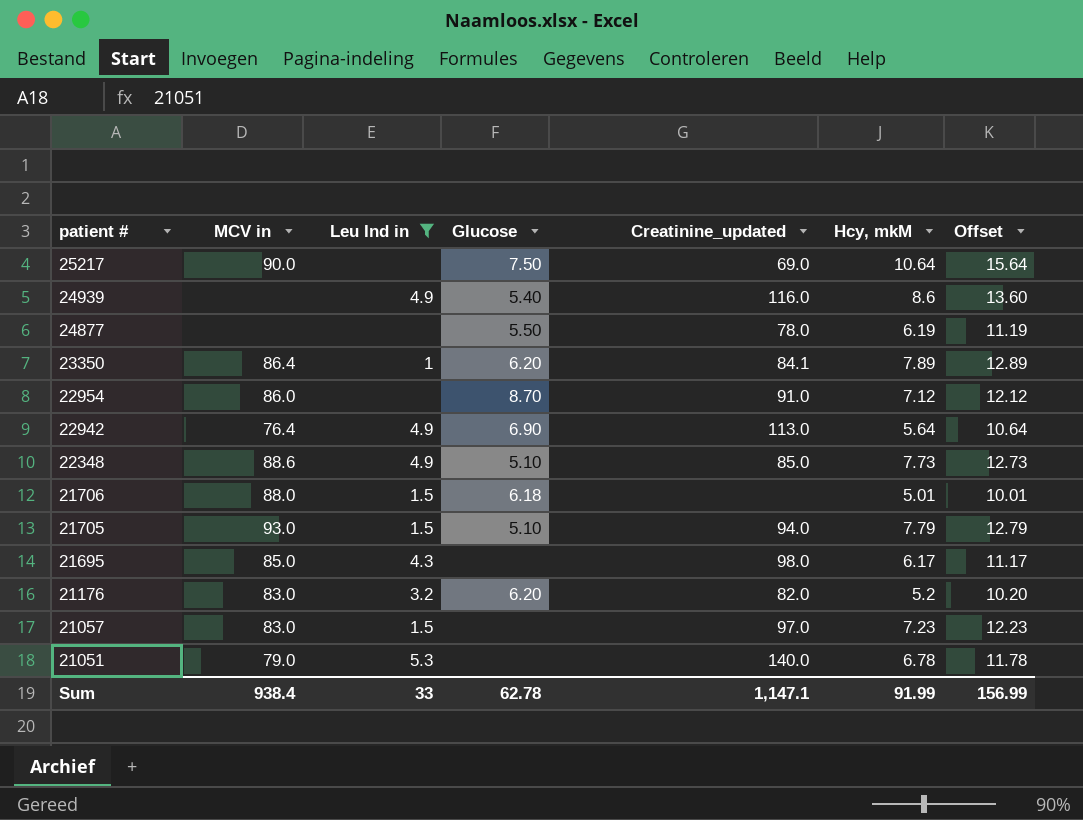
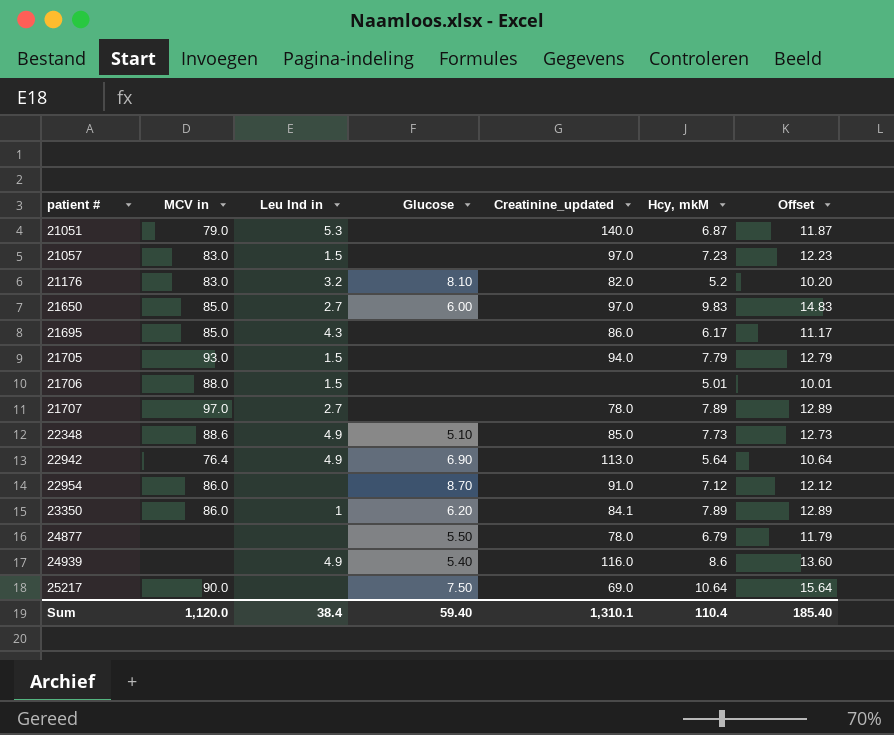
filter: Leu Ind in != 2.7 -> none
row order: patient # descending -> patient # ascending
21051 | Hcy, mkM: 6.78 -> 6.87
21051 | Offset: 11.78 -> 11.87
21176 | Glucose: 6.20 -> 8.10
21695 | Creatinine_updated: 98.0 -> 86.0
21705 | Glucose: 5.10 -> none
21706 | Glucose: 6.18 -> none
23350 | MCV in: 86.4 -> 86.0
24877 | Hcy, mkM: 6.19 -> 6.79
24877 | Offset: 11.19 -> 11.79
Sum | MCV in: 938.4 -> 1,120.0
Sum | Leu Ind in: 33 -> 38.4
Sum | Glucose: 62.78 -> 59.40
Sum | Creatinine_updated: 1,147.1 -> 1,310.1
Sum | Hcy, mkM: 91.99 -> 110.4
Sum | Offset: 156.99 -> 185.40

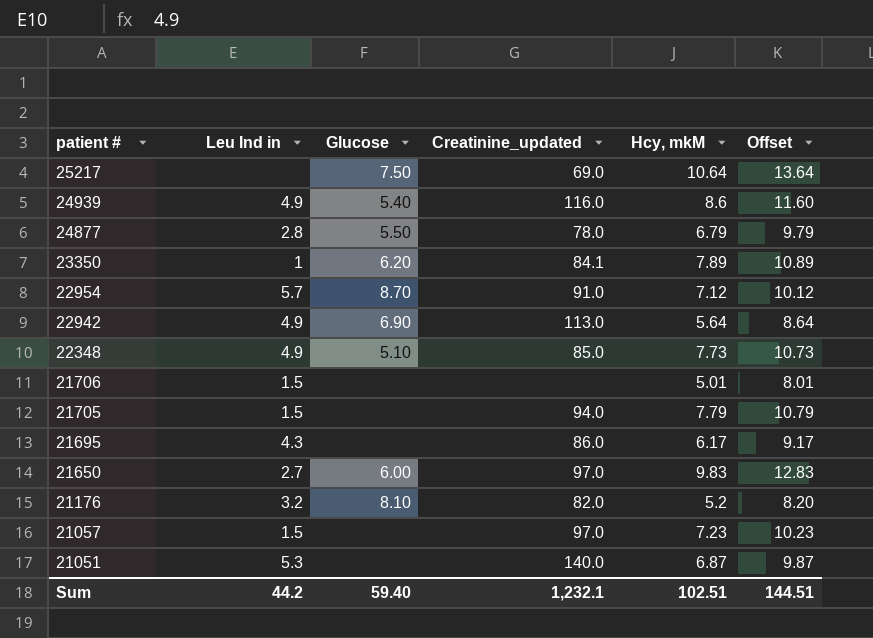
row order: patient # ascending -> patient # descending
column MCV in | position: 2 -> none
column Offset | formula: [Hcy, mkM] + 5 -> [Hcy, mkM] + 3
row 21707: 97.0 | 2.7 | none | 78.0 | 7.89 | 12.89 -> none
24877 | Leu Ind in: none -> 2.8
22954 | Leu Ind in: none -> 5.7
Sum | Leu Ind in: 38.4 -> 44.2
Sum | Creatinine_updated: 1,310.1 -> 1,232.1
Sum | Hcy, mkM: 110.4 -> 102.51
Sum | Offset: 185.40 -> 144.51

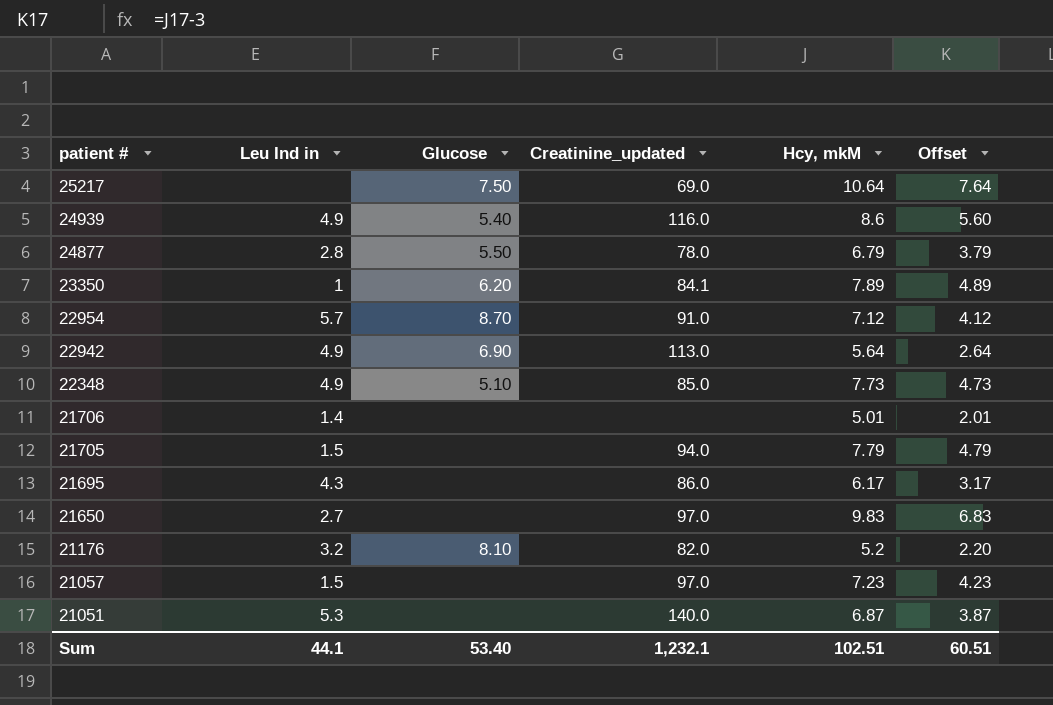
column Offset | formula: [Hcy, mkM] + 3 -> [Hcy, mkM] - 3
21706 | Leu Ind in: 1.5 -> 1.4
21650 | Glucose: 6.00 -> none
Sum | Leu Ind in: 44.2 -> 44.1
Sum | Glucose: 59.40 -> 53.40
Sum | Offset: 144.51 -> 60.51

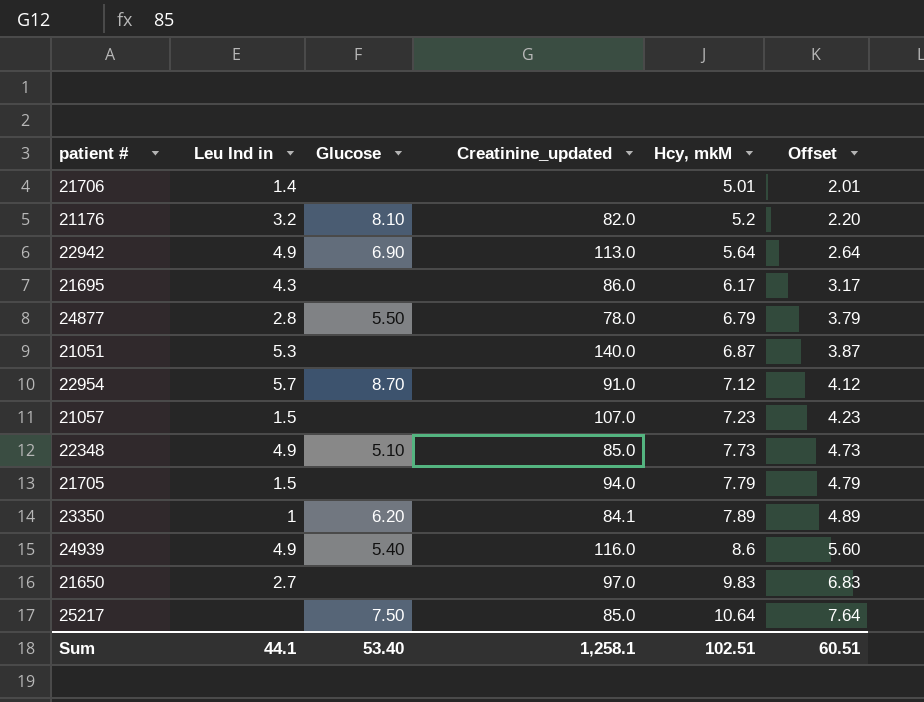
row order: patient # descending -> Hcy, mkM ascending
21057 | Creatinine_updated: 97.0 -> 107.0
25217 | Creatinine_updated: 69.0 -> 85.0
Sum | Creatinine_updated: 1,232.1 -> 1,258.1

